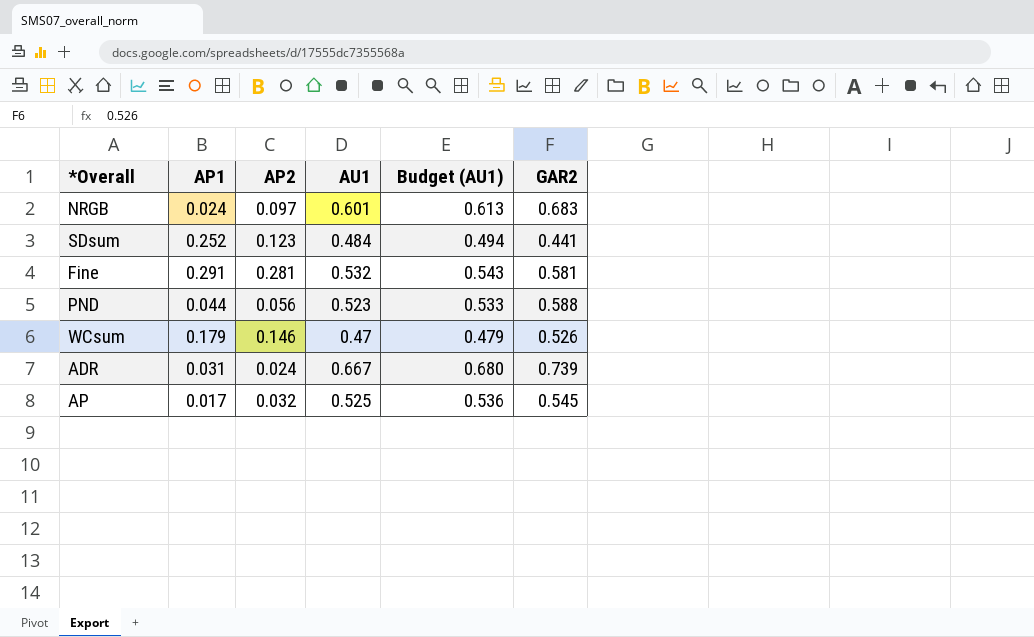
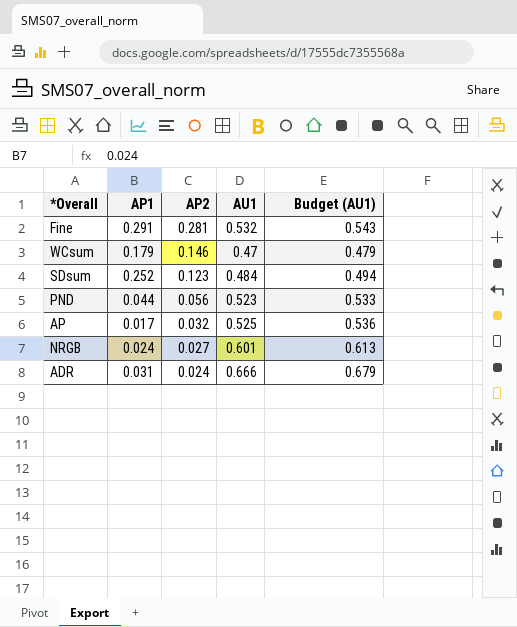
row order: none -> AP2 descending
column GAR2 | position: 6 -> none
NRGB | AP2: 0.097 -> 0.027
ADR | AU1: 0.667 -> 0.666
ADR | Budget (AU1): 0.680 -> 0.679

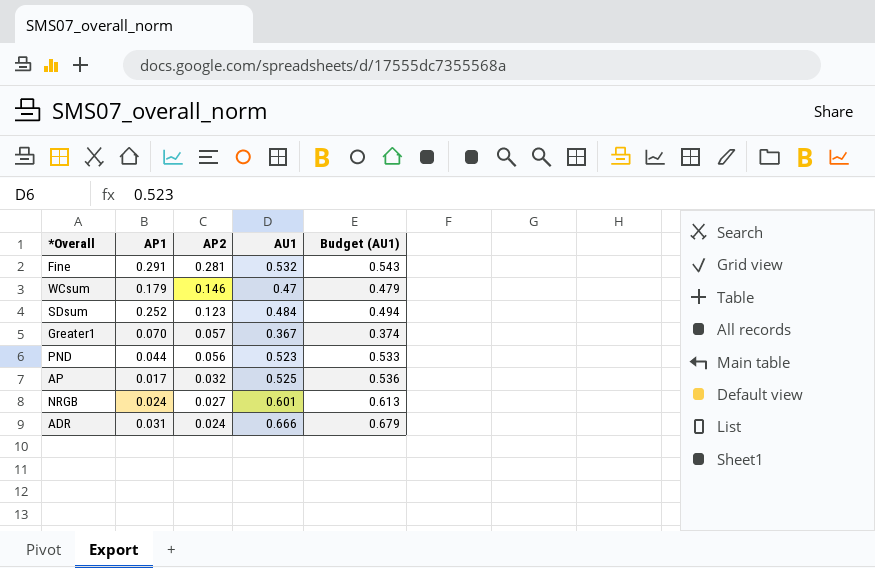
row Greater1: none -> 0.070 | 0.057 | 0.367 | 0.374

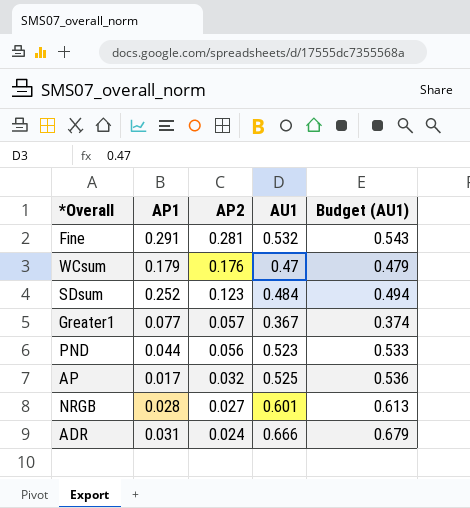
WCsum | AP2: 0.146 -> 0.176
Greater1 | AP1: 0.070 -> 0.077
NRGB | AP1: 0.024 -> 0.028

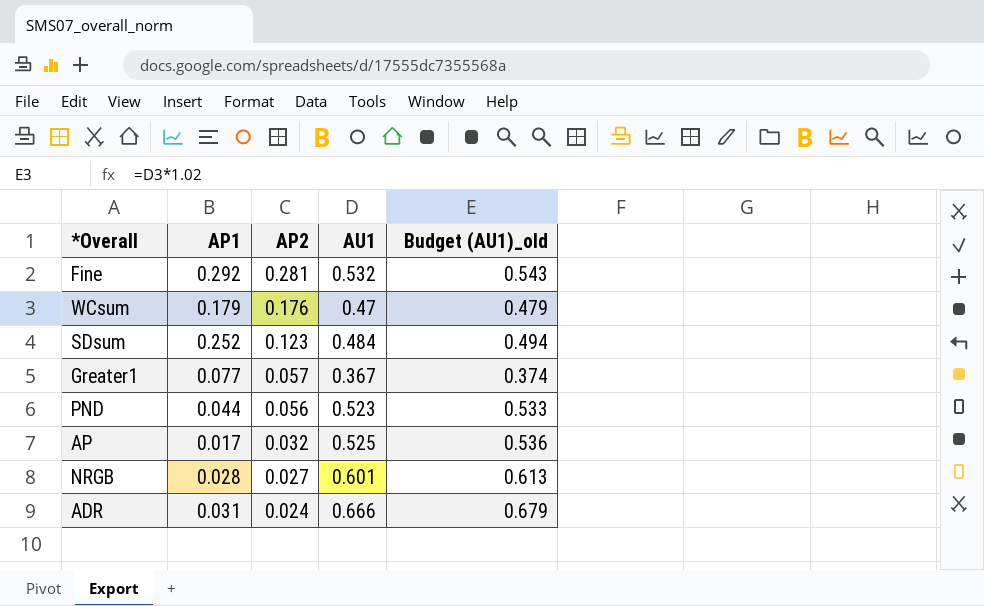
column name: Budget (AU1) -> Budget (AU1)_old
Fine | AP1: 0.291 -> 0.292

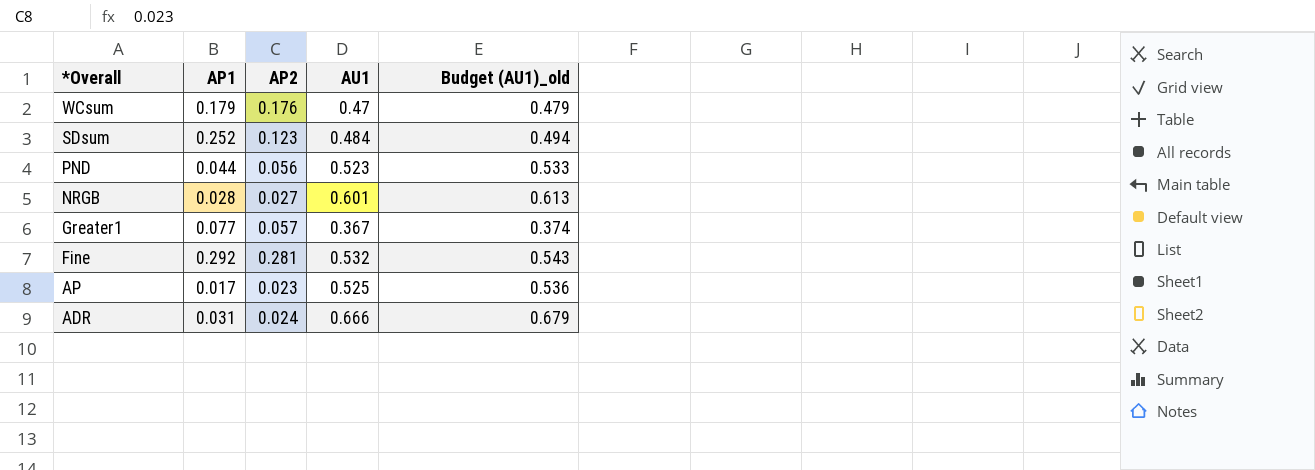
row order: AP2 descending -> *Overall descending
AP | AP2: 0.032 -> 0.023

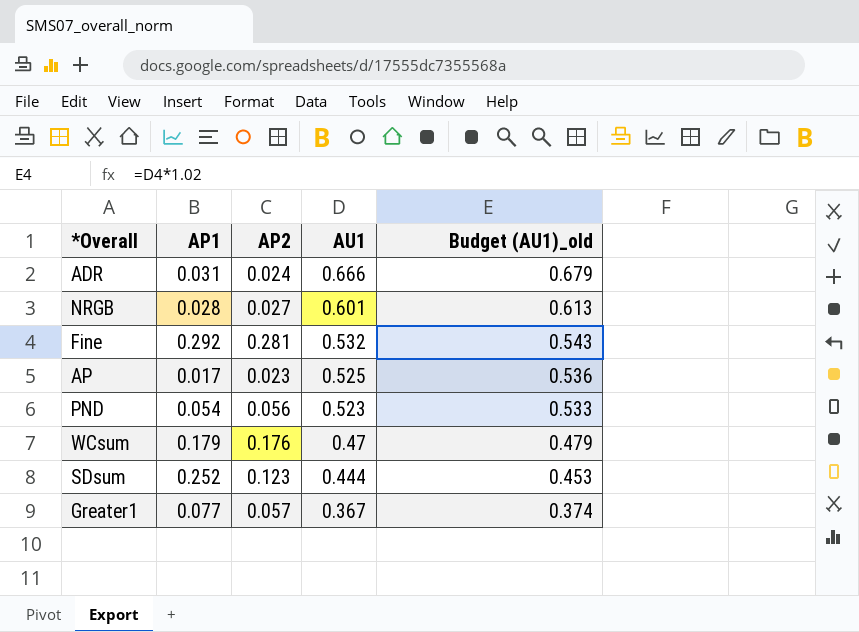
row order: *Overall descending -> AU1 descending
PND | AP1: 0.044 -> 0.054
SDsum | AU1: 0.484 -> 0.444
SDsum | Budget (AU1)_old: 0.494 -> 0.453

